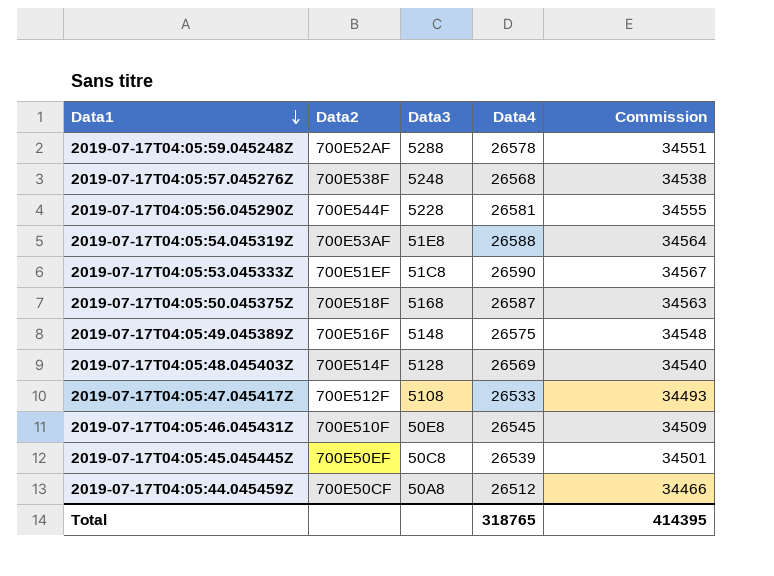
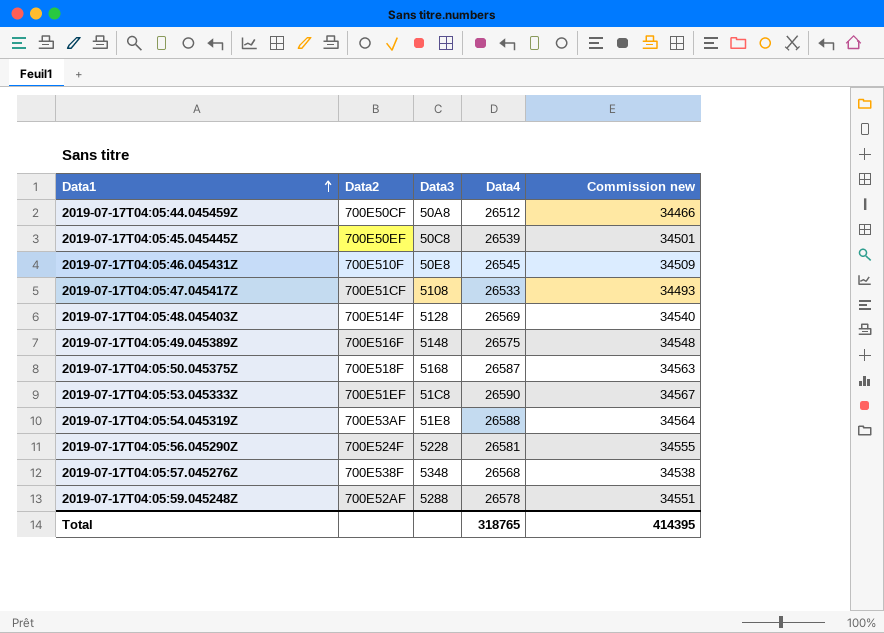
row order: Data1 descending -> Data1 ascending
column name: Commission -> Commission new
2019-07-17T04:05:47.045417Z | Data2: 700E512F -> 700E51CF
2019-07-17T04:05:56.045290Z | Data2: 700E544F -> 700E524F
2019-07-17T04:05:57.045276Z | Data3: 5248 -> 5348

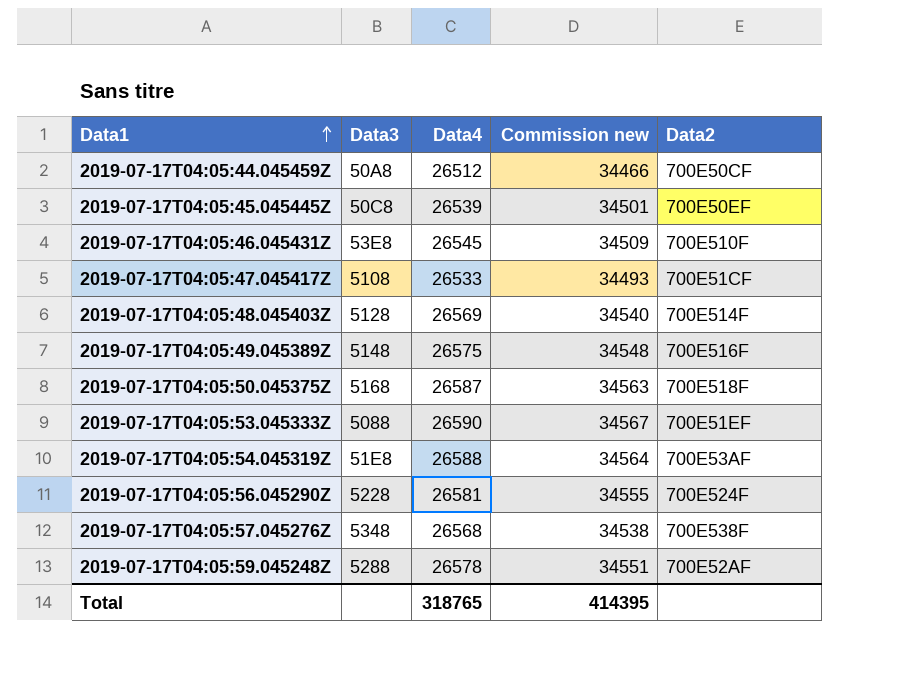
column Data2 | position: 2 -> 5
2019-07-17T04:05:46.045431Z | Data3: 50E8 -> 53E8
2019-07-17T04:05:53.045333Z | Data3: 51C8 -> 5088

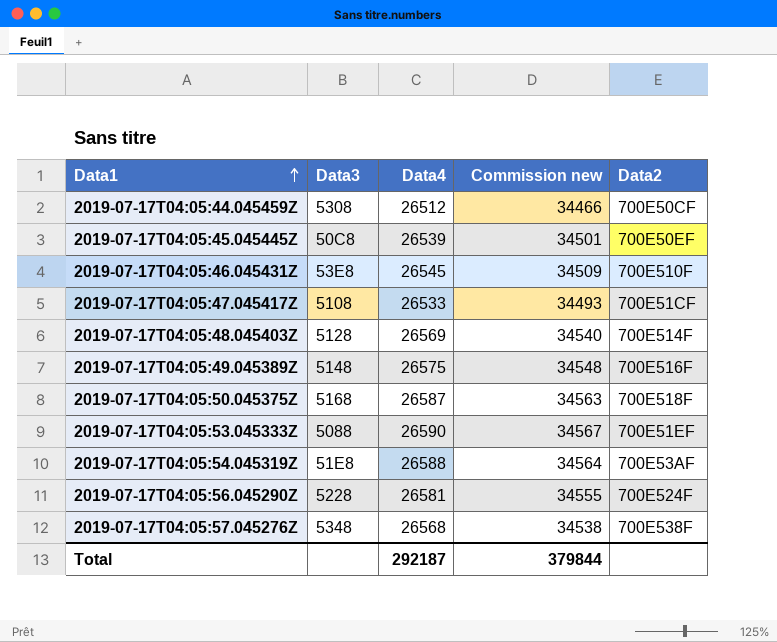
row 2019-07-17T04:05:59.045248Z: 5288 | 26578 | 34551 | 700E52AF -> none
2019-07-17T04:05:44.045459Z | Data3: 50A8 -> 5308
Total | Data4: 318765 -> 292187
Total | Commission new: 414395 -> 379844

